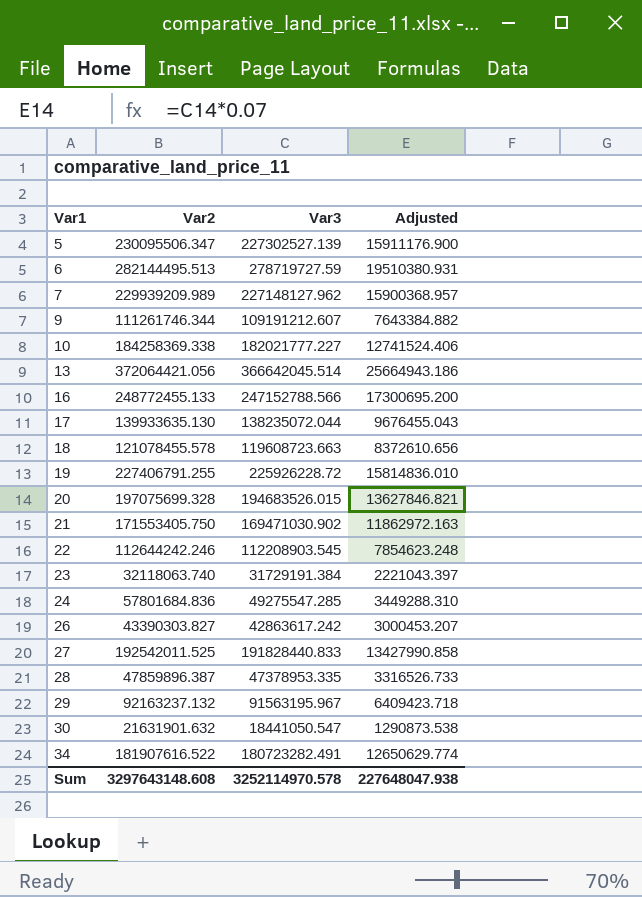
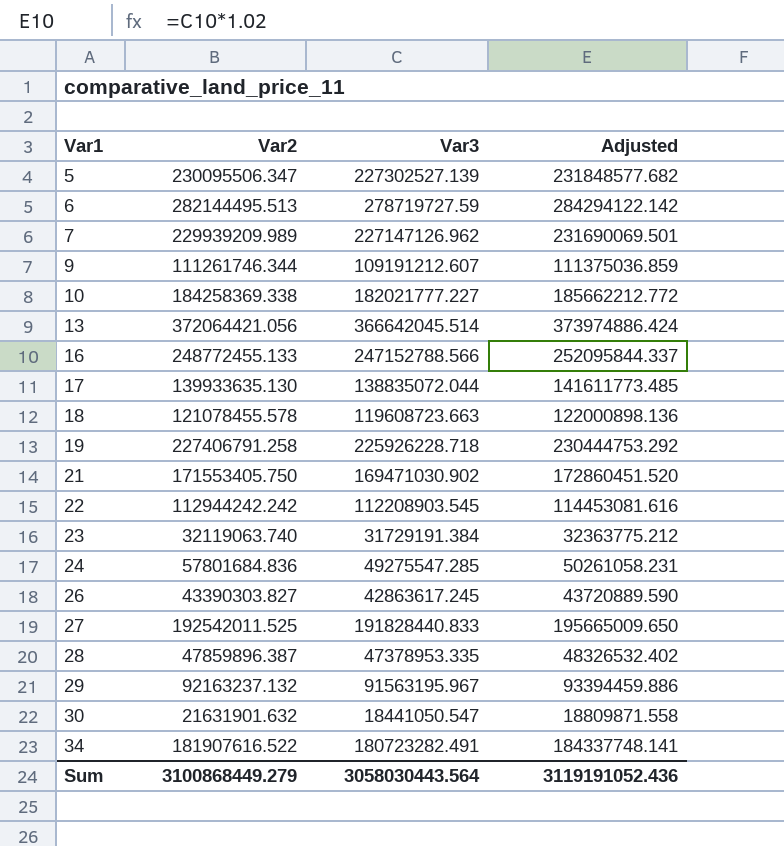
column Adjusted | formula: [Var3] * 0.07 -> [Var3] * 1.02
row 20: 197075699.328 | 194683526.015 | 13627846.821 -> none
7 | Var3: 227148127.962 -> 227147126.962
17 | Var3: 138235072.044 -> 138835072.044
19 | Var2: 227406791.255 -> 227406791.258
19 | Var3: 225926228.72 -> 225926228.718
22 | Var2: 112644242.246 -> 112944242.242
23 | Var2: 32118063.740 -> 32119063.740
26 | Var3: 42863617.242 -> 42863617.245
Sum | Var2: 3297643148.608 -> 3100868449.279
Sum | Var3: 3252114970.578 -> 3058030443.564
Sum | Adjusted: 227648047.938 -> 3119191052.436

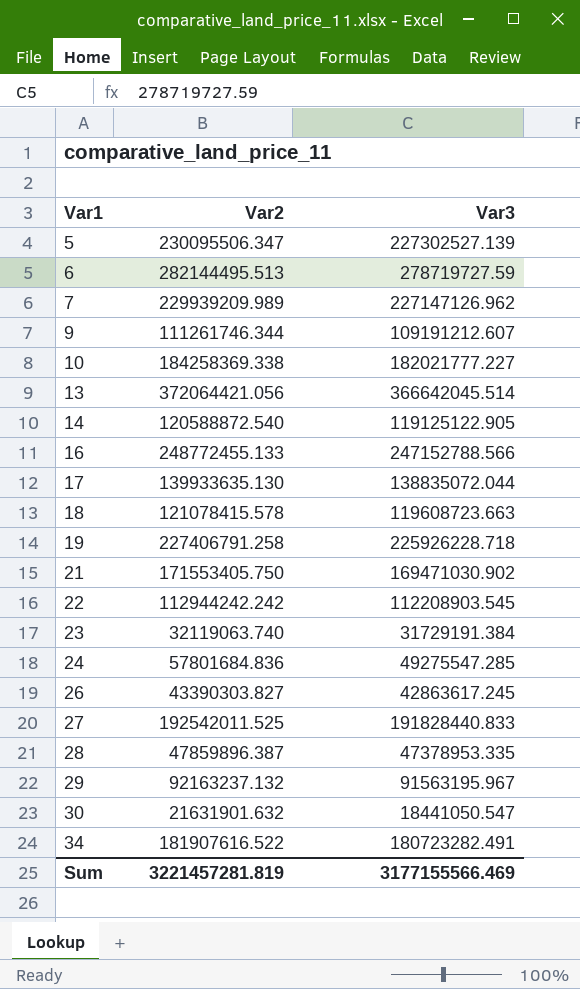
column Adjusted | formula: [Var3] * 1.02 -> none
row 14: none -> 120588872.540 | 119125122.905
18 | Var2: 121078455.578 -> 121078415.578
Sum | Var2: 3100868449.279 -> 3221457281.819
Sum | Var3: 3058030443.564 -> 3177155566.469

